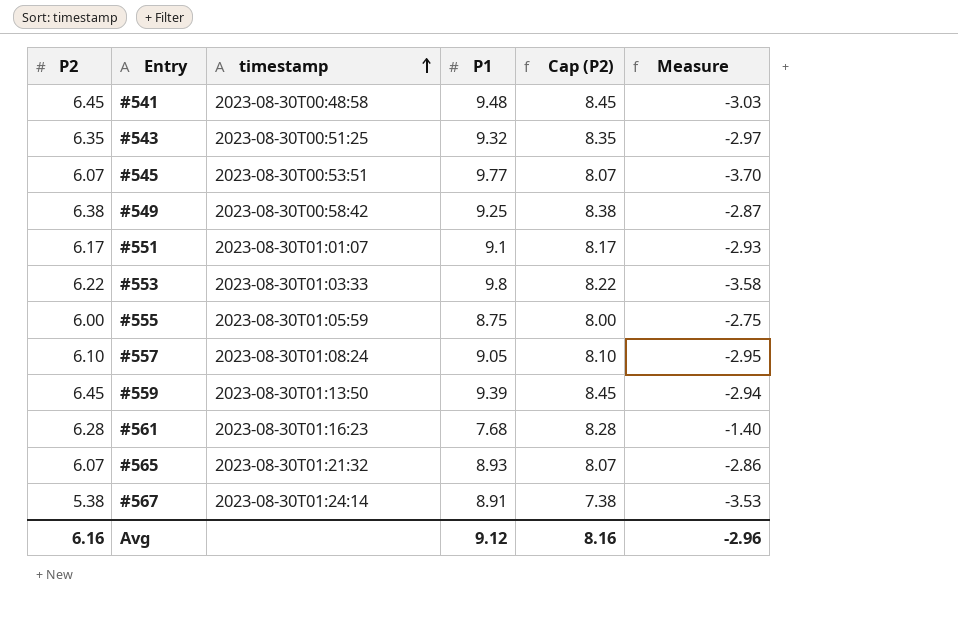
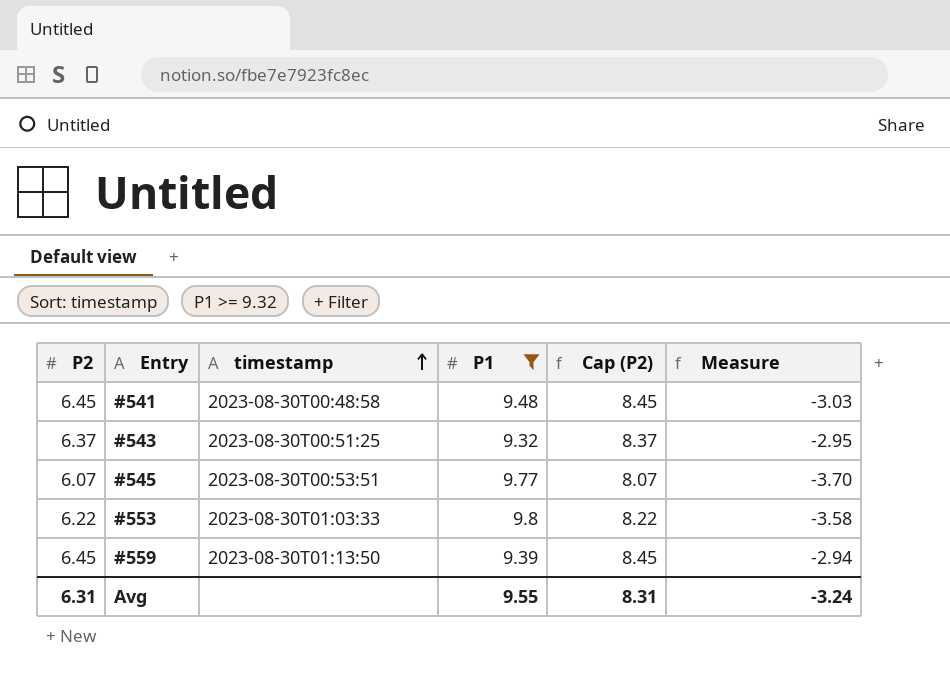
filter: none -> P1 >= 9.32
#543 | P2: 6.35 -> 6.37
#543 | Cap (P2): 8.35 -> 8.37
#543 | Measure: -2.97 -> -2.95
Avg | P2: 6.16 -> 6.31
Avg | P1: 9.12 -> 9.55
Avg | Cap (P2): 8.16 -> 8.31
Avg | Measure: -2.96 -> -3.24

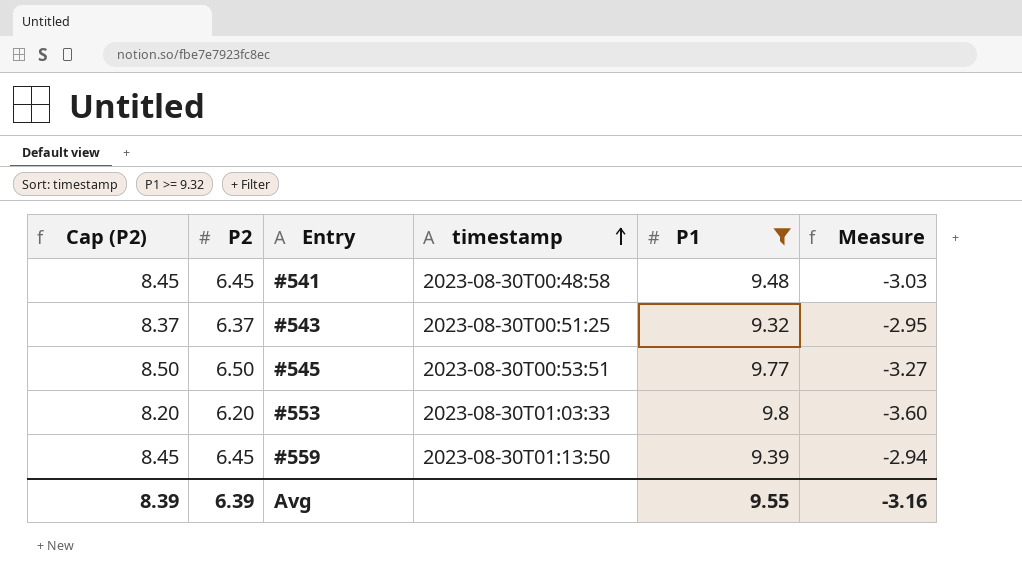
column Cap (P2) | position: 5 -> 1
#545 | Cap (P2): 8.07 -> 8.50
#545 | P2: 6.07 -> 6.50
#545 | Measure: -3.70 -> -3.27
#553 | Cap (P2): 8.22 -> 8.20
#553 | P2: 6.22 -> 6.20
#553 | Measure: -3.58 -> -3.60
Avg | Cap (P2): 8.31 -> 8.39
Avg | P2: 6.31 -> 6.39
Avg | Measure: -3.24 -> -3.16

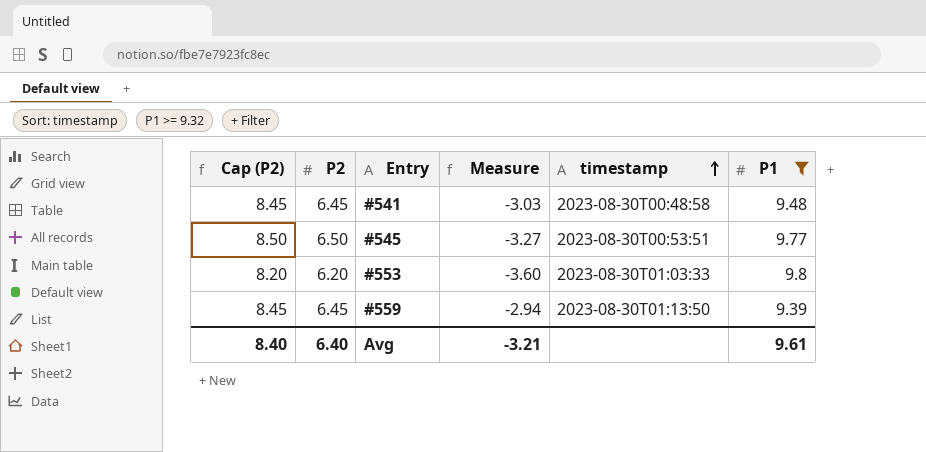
column Measure | position: 6 -> 4
row #543: 8.37 | 6.37 | 2023-08-30T00:51:25 | 9.32 | -2.95 -> none
Avg | Cap (P2): 8.39 -> 8.40
Avg | P2: 6.39 -> 6.40
Avg | Measure: -3.16 -> -3.21
Avg | P1: 9.55 -> 9.61

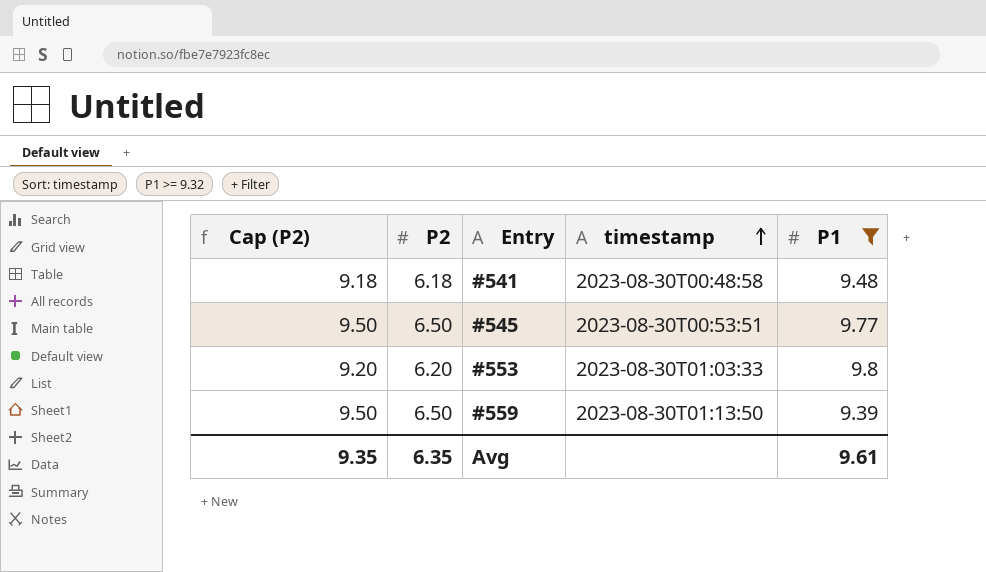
column Measure | formula: [P2] - [P1] -> none
column Cap (P2) | formula: [P2] + 2 -> [P2] + 3
#541 | P2: 6.45 -> 6.18
#559 | P2: 6.45 -> 6.50
Avg | Cap (P2): 8.40 -> 9.35
Avg | P2: 6.40 -> 6.35

